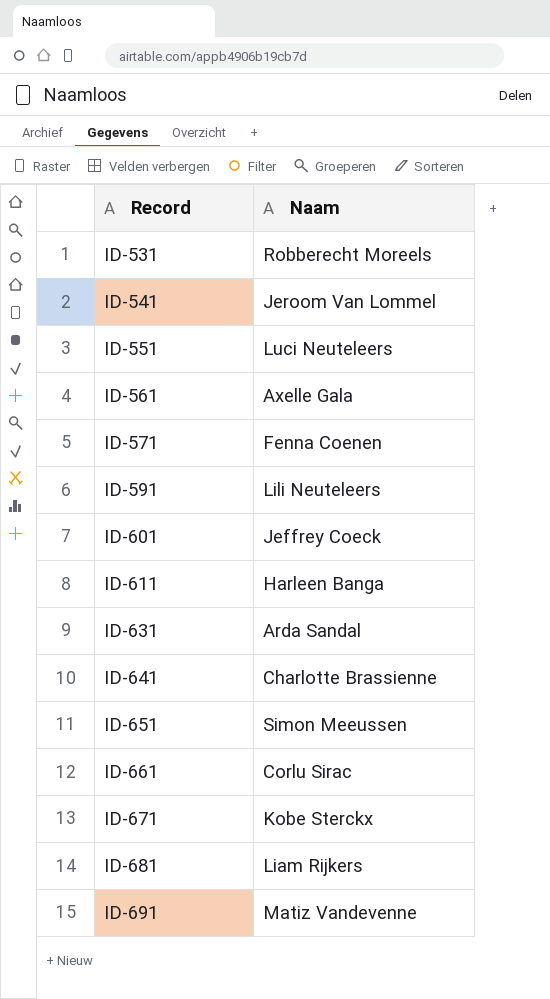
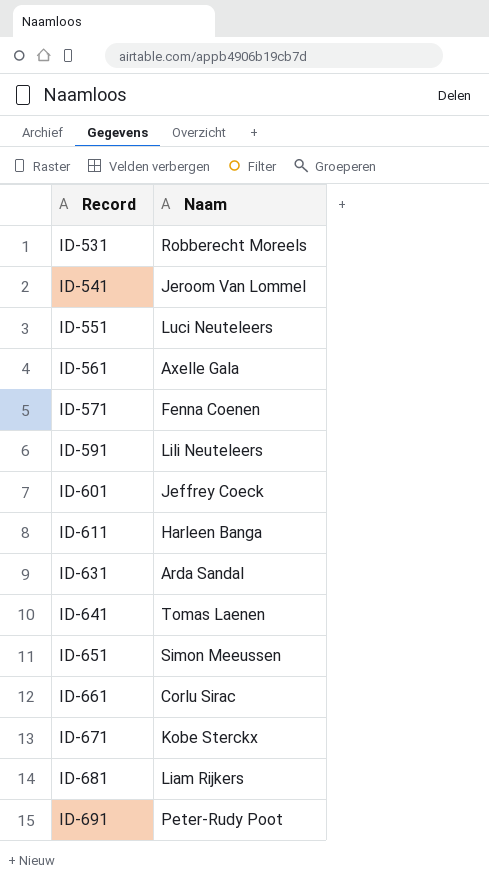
ID-641 | Naam: Charlotte Brassienne -> Tomas Laenen
ID-691 | Naam: Matiz Vandevenne -> Peter-Rudy Poot

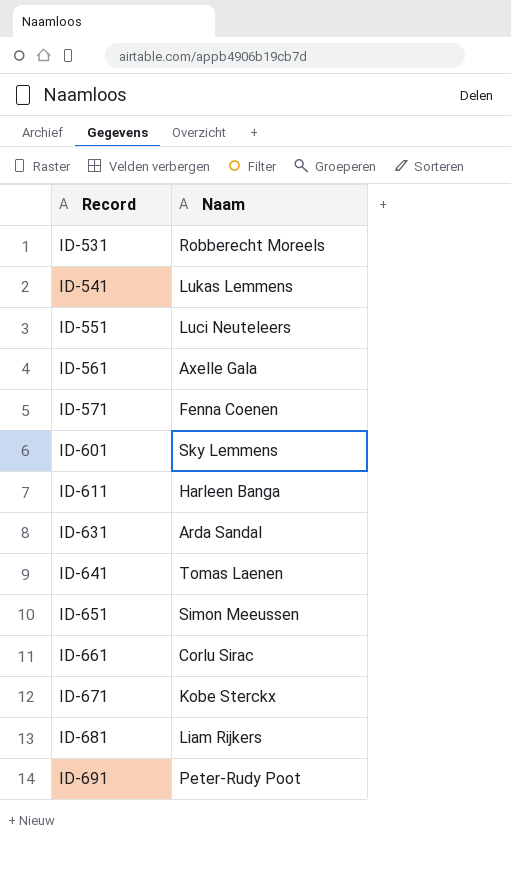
row ID-591: Lili Neuteleers -> none
ID-541 | Naam: Jeroom Van Lommel -> Lukas Lemmens
ID-601 | Naam: Jeffrey Coeck -> Sky Lemmens

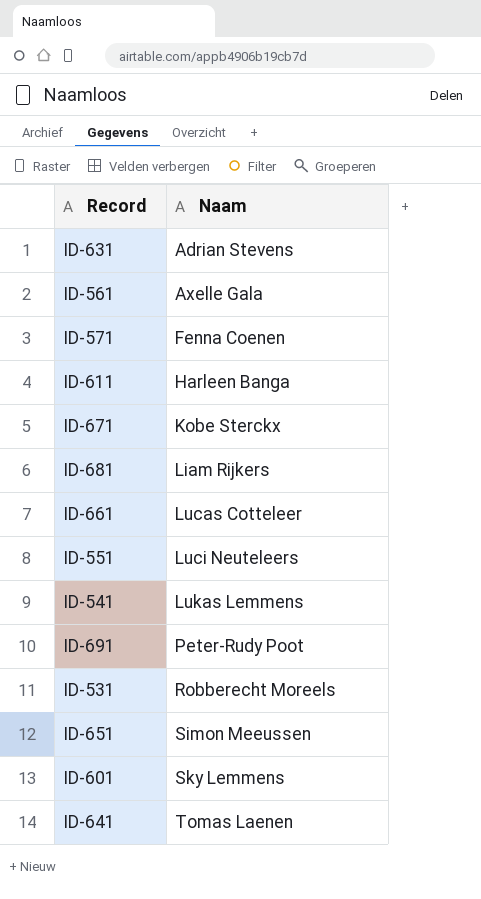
row order: Record ascending -> Naam ascending
ID-631 | Naam: Arda Sandal -> Adrian Stevens
ID-661 | Naam: Corlu Sirac -> Lucas Cotteleer

